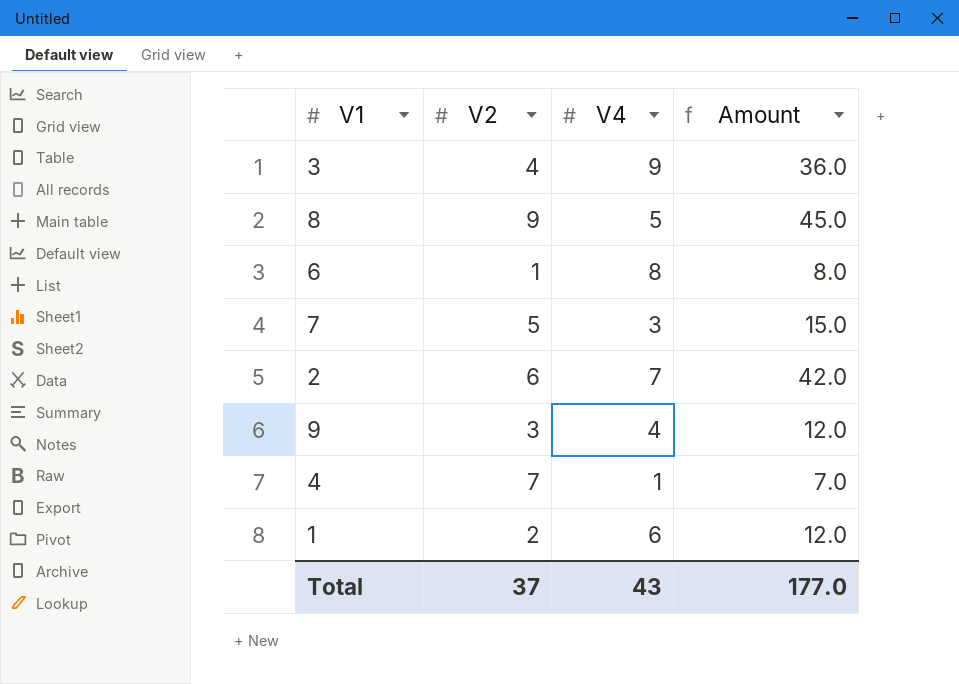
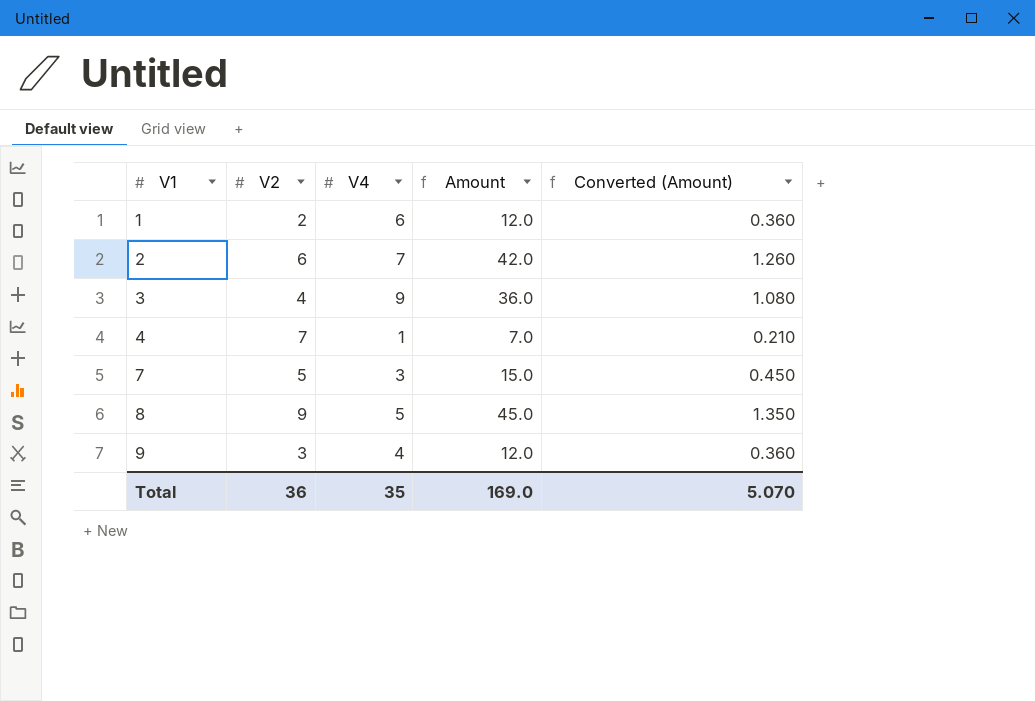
row order: none -> V1 ascending
column Converted (Amount) | formula: none -> [Amount] * 0.03
row 6: 1 | 8 | 8.0 -> none
Total | V2: 37 -> 36
Total | V4: 43 -> 35
Total | Amount: 177.0 -> 169.0

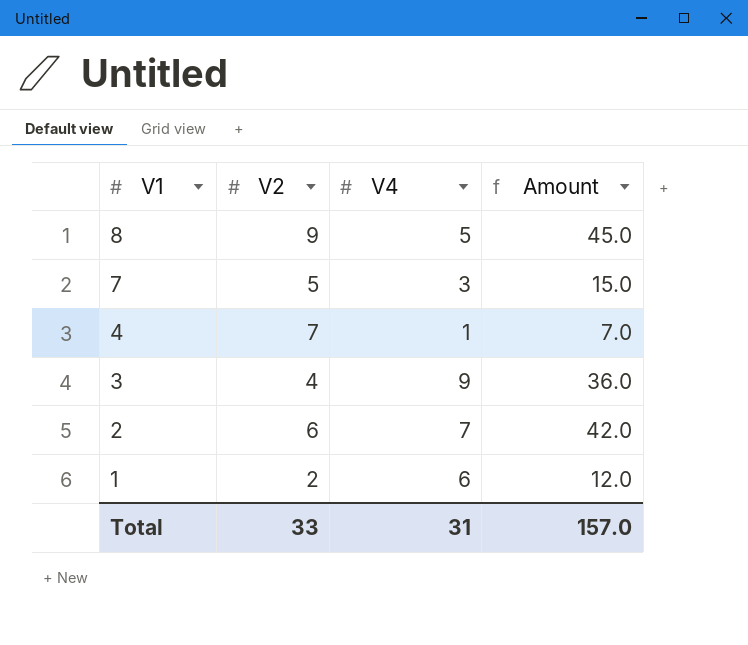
row order: V1 ascending -> V1 descending
column Converted (Amount) | formula: [Amount] * 0.03 -> none
row 9: 3 | 4 | 12.0 | 0.360 -> none
Total | V2: 36 -> 33
Total | V4: 35 -> 31
Total | Amount: 169.0 -> 157.0

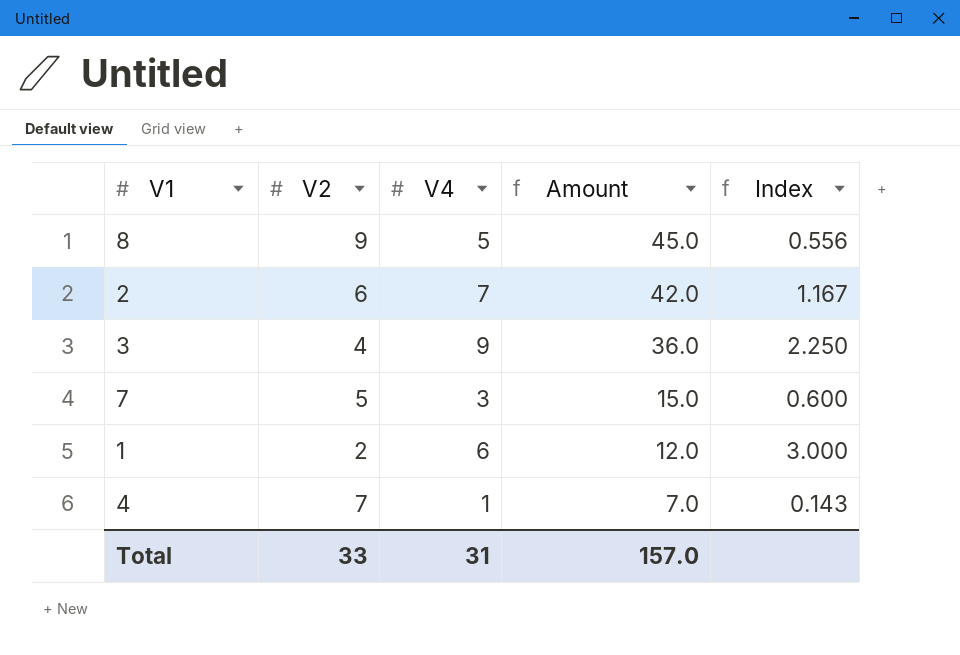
row order: V1 descending -> Amount descending
column Index | formula: none -> [V4] / [V2]

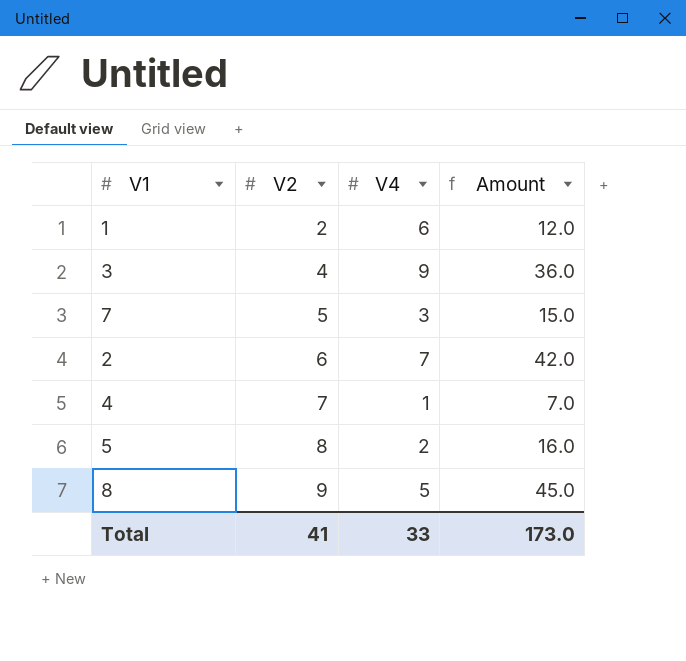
row order: Amount descending -> V2 ascending
column Index | formula: [V4] / [V2] -> none
row 5: none -> 8 | 2 | 16.0
Total | V2: 33 -> 41
Total | V4: 31 -> 33
Total | Amount: 157.0 -> 173.0

